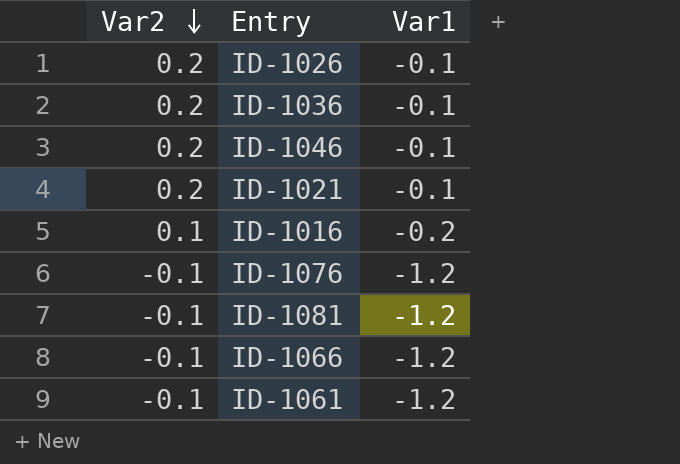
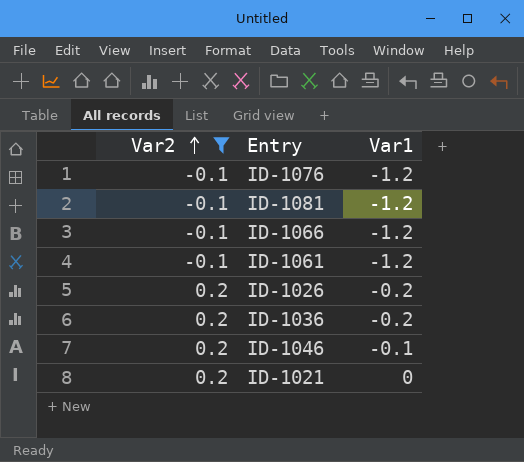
filter: none -> Var2 != 0.1
row order: Var2 descending -> Var2 ascending
ID-1026 | Var1: -0.1 -> -0.2
ID-1036 | Var1: -0.1 -> -0.2
ID-1021 | Var1: -0.1 -> 0

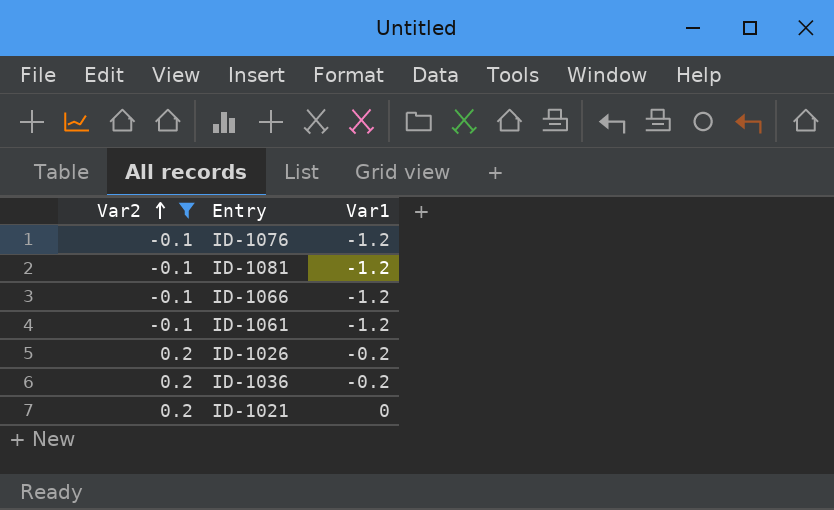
row ID-1046: 0.2 | -0.1 -> none

